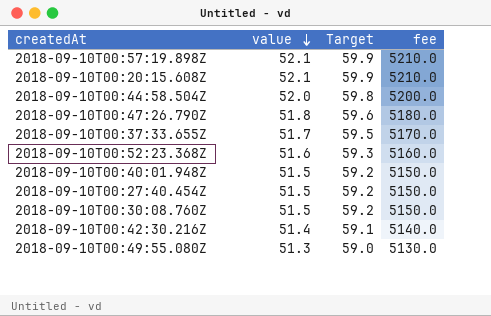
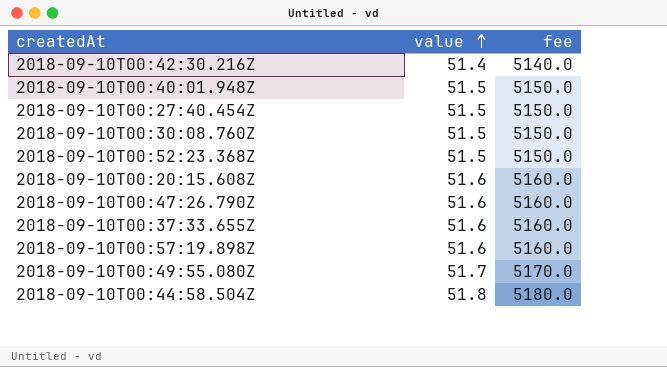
row order: value descending -> value ascending
column Target | formula: [value] * 1.15 -> none
2018-09-10T00:52:23.368Z | value: 51.6 -> 51.5
2018-09-10T00:52:23.368Z | fee: 5160.0 -> 5150.0
2018-09-10T00:20:15.608Z | value: 52.1 -> 51.6
2018-09-10T00:20:15.608Z | fee: 5210.0 -> 5160.0
2018-09-10T00:47:26.790Z | value: 51.8 -> 51.6
2018-09-10T00:47:26.790Z | fee: 5180.0 -> 5160.0
2018-09-10T00:37:33.655Z | value: 51.7 -> 51.6
2018-09-10T00:37:33.655Z | fee: 5170.0 -> 5160.0
2018-09-10T00:57:19.898Z | value: 52.1 -> 51.6
2018-09-10T00:57:19.898Z | fee: 5210.0 -> 5160.0
2018-09-10T00:49:55.080Z | value: 51.3 -> 51.7
2018-09-10T00:49:55.080Z | fee: 5130.0 -> 5170.0
2018-09-10T00:44:58.504Z | value: 52.0 -> 51.8
2018-09-10T00:44:58.504Z | fee: 5200.0 -> 5180.0

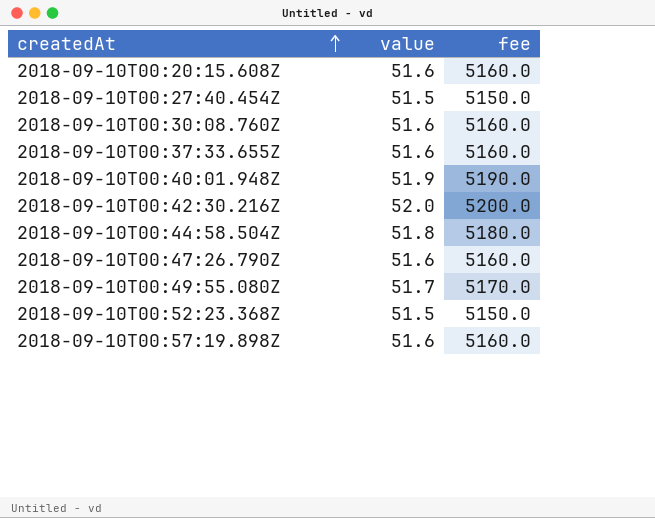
row order: value ascending -> createdAt ascending
2018-09-10T00:30:08.760Z | value: 51.5 -> 51.6
2018-09-10T00:30:08.760Z | fee: 5150.0 -> 5160.0
2018-09-10T00:40:01.948Z | value: 51.5 -> 51.9
2018-09-10T00:40:01.948Z | fee: 5150.0 -> 5190.0
2018-09-10T00:42:30.216Z | value: 51.4 -> 52.0
2018-09-10T00:42:30.216Z | fee: 5140.0 -> 5200.0

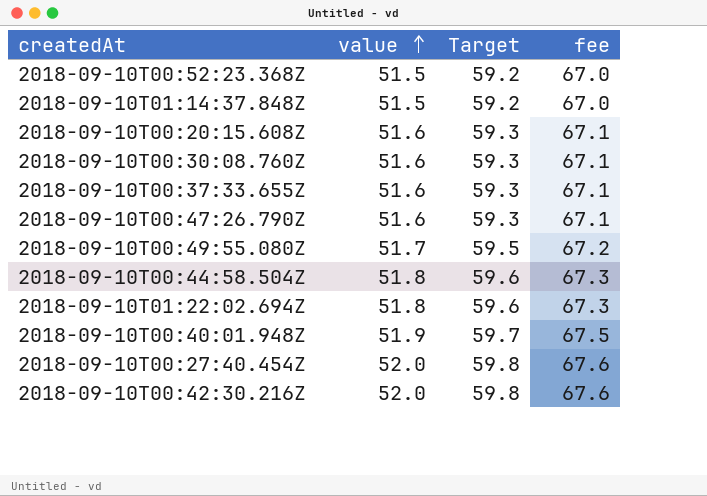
row order: createdAt ascending -> value ascending
column Target | formula: none -> [value] * 1.15
column fee | formula: [value] * 100 -> [value] * 1.3
row 2018-09-10T00:57:19.898Z: 51.6 | 5160.0 -> none
row 2018-09-10T01:14:37.848Z: none -> 51.5 | 59.2 | 67.0
row 2018-09-10T01:22:02.694Z: none -> 51.8 | 59.6 | 67.3
2018-09-10T00:27:40.454Z | value: 51.5 -> 52.0

